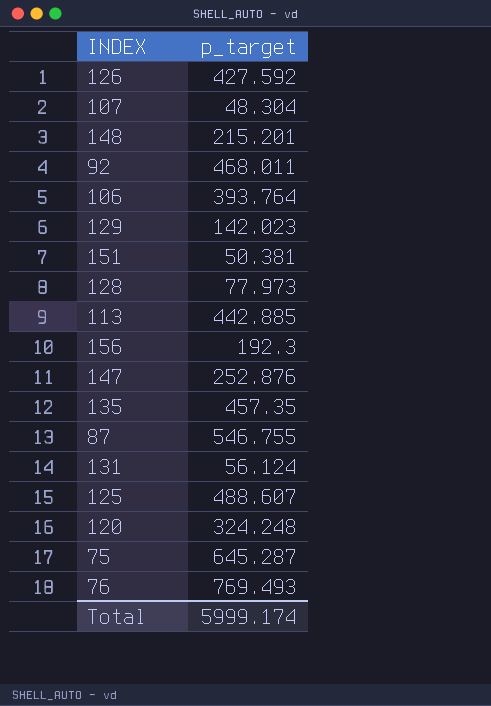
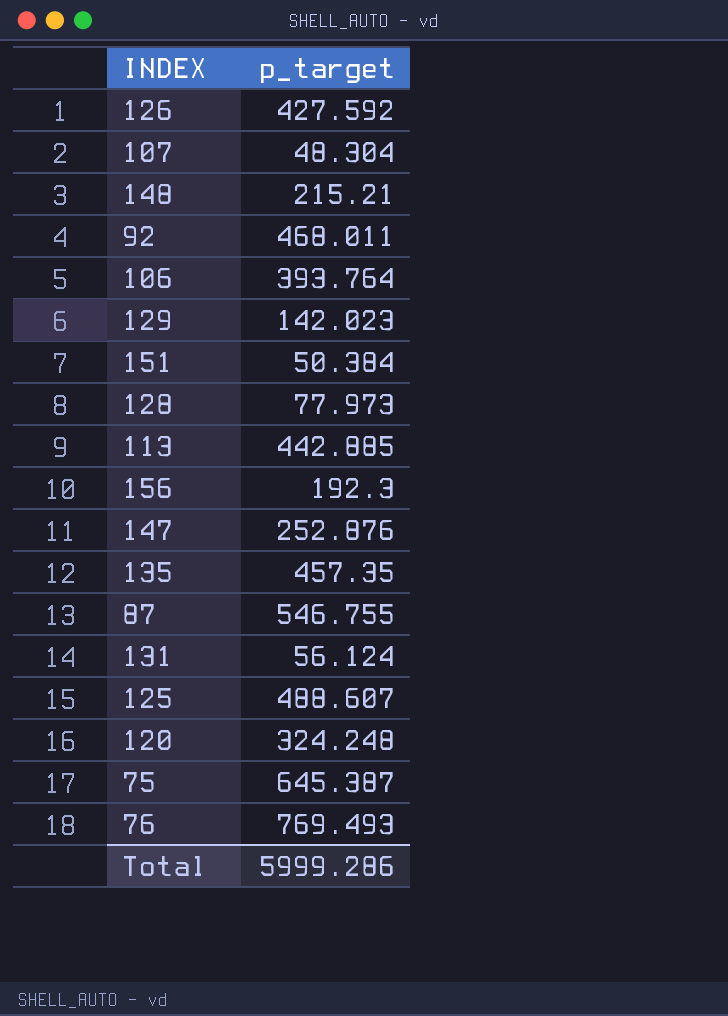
148 | p_target: 215.201 -> 215.21
151 | p_target: 50.381 -> 50.384
75 | p_target: 645.287 -> 645.387
Total | p_target: 5999.174 -> 5999.286

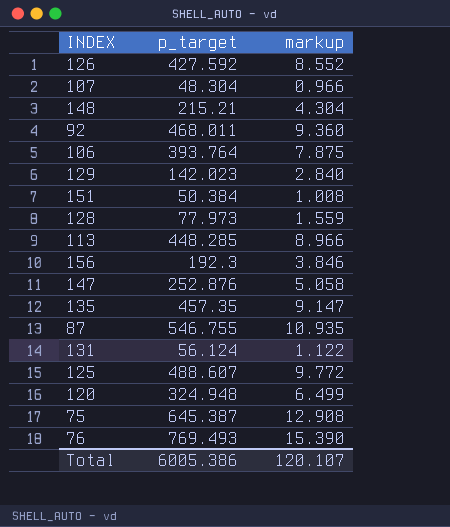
column markup | formula: none -> [p_target] * 0.02
113 | p_target: 442.885 -> 448.285
120 | p_target: 324.248 -> 324.948
Total | p_target: 5999.286 -> 6005.386

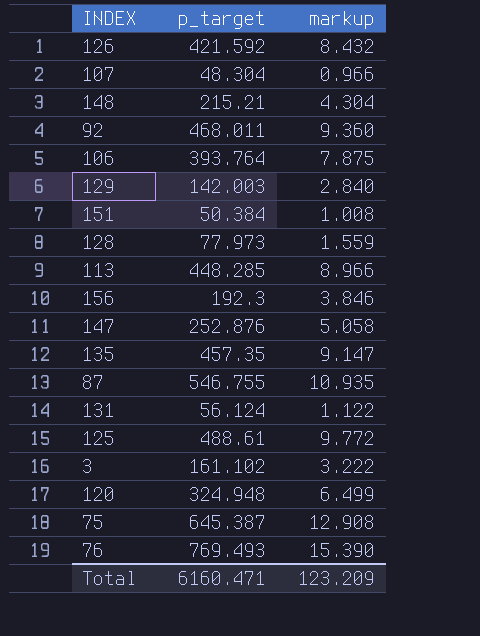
126 | p_target: 427.592 -> 421.592
126 | markup: 8.552 -> 8.432
129 | p_target: 142.023 -> 142.003
125 | p_target: 488.607 -> 488.61
row 3: none -> 161.102 | 3.222
Total | p_target: 6005.386 -> 6160.471
Total | markup: 120.107 -> 123.209

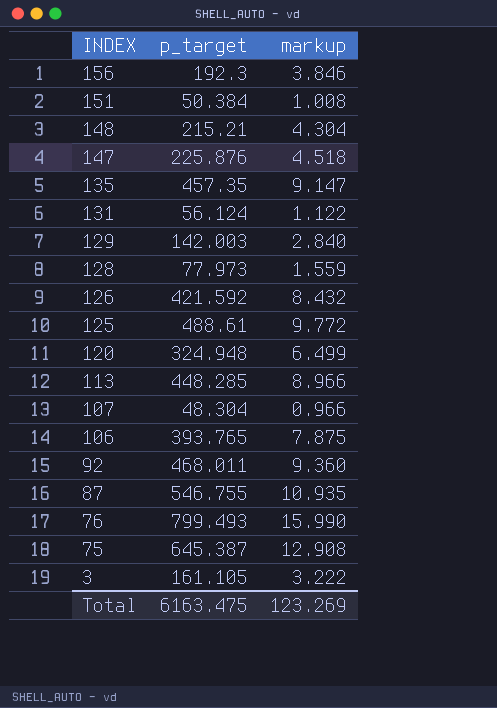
row order: none -> INDEX descending
147 | p_target: 252.876 -> 225.876
147 | markup: 5.058 -> 4.518
106 | p_target: 393.764 -> 393.765
76 | p_target: 769.493 -> 799.493
76 | markup: 15.390 -> 15.990
3 | p_target: 161.102 -> 161.105
Total | p_target: 6160.471 -> 6163.475
Total | markup: 123.209 -> 123.269

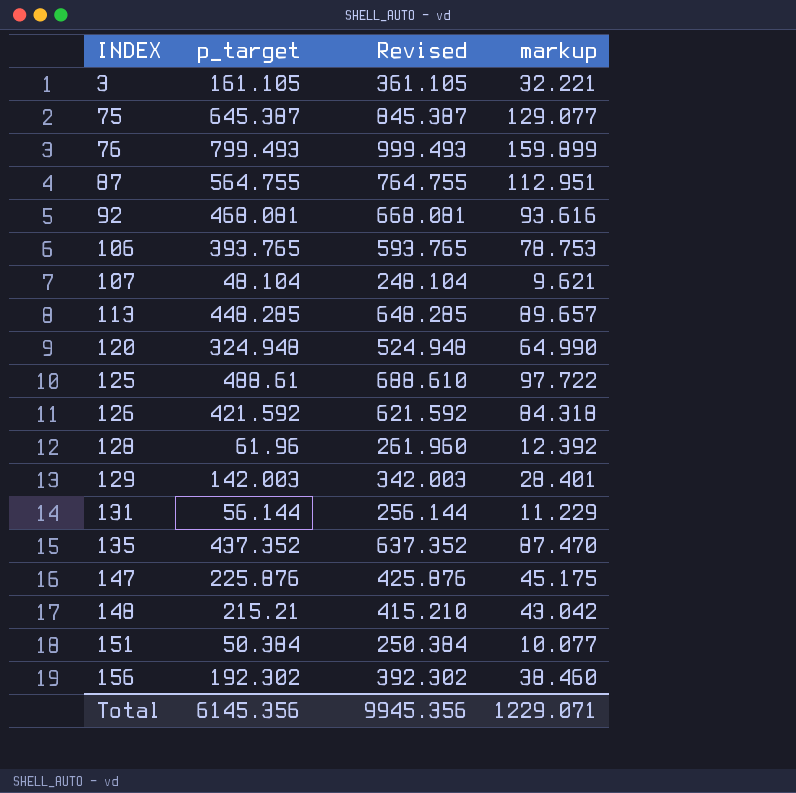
row order: INDEX descending -> INDEX ascending
column Revised | formula: none -> [p_target] + 200
column markup | formula: [p_target] * 0.02 -> [p_target] * 0.2
87 | p_target: 546.755 -> 564.755
92 | p_target: 468.011 -> 468.081
107 | p_target: 48.304 -> 48.104
128 | p_target: 77.973 -> 61.96
131 | p_target: 56.124 -> 56.144
135 | p_target: 457.35 -> 437.352
156 | p_target: 192.3 -> 192.302
Total | p_target: 6163.475 -> 6145.356
Total | markup: 123.269 -> 1229.071

